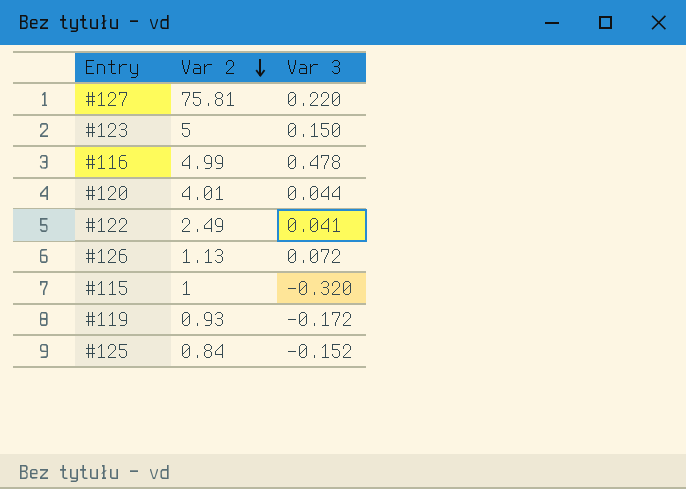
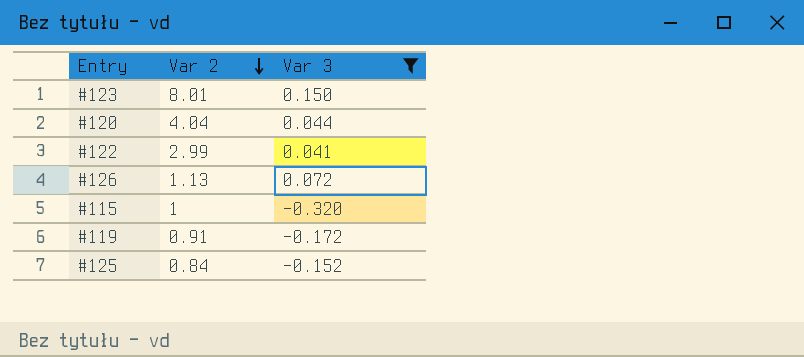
filter: none -> Var 3 <= 0.150
#123 | Var 2: 5 -> 8.01
#120 | Var 2: 4.01 -> 4.04
#122 | Var 2: 2.49 -> 2.99
#119 | Var 2: 0.93 -> 0.91

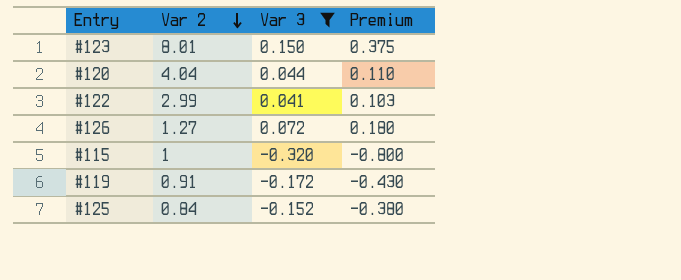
column Premium | formula: none -> [Var 3] * 2.5
#126 | Var 2: 1.13 -> 1.27

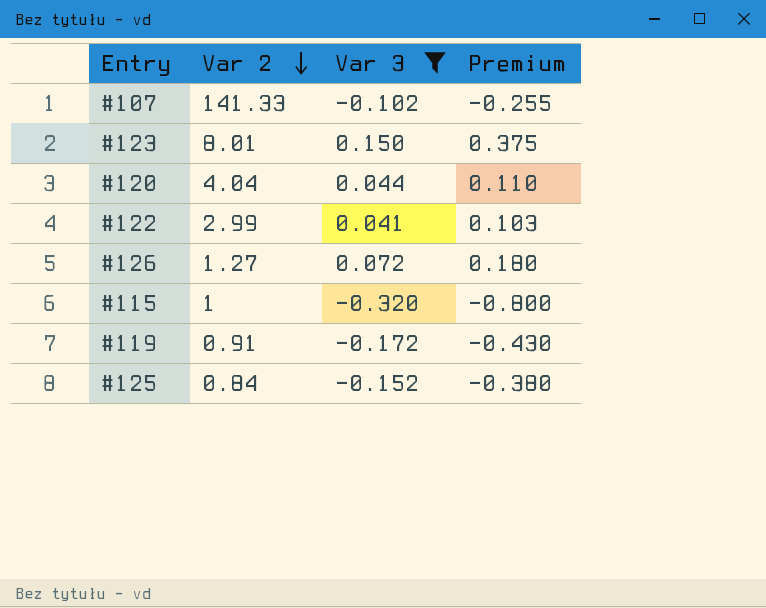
row #107: none -> 141.33 | -0.102 | -0.255

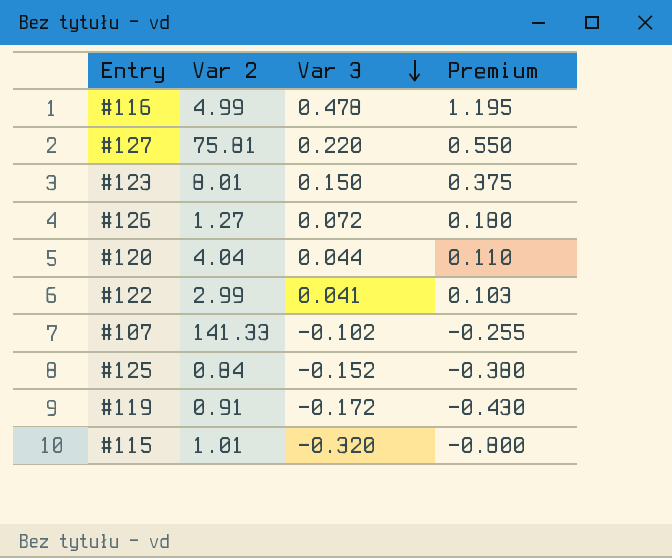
filter: Var 3 <= 0.150 -> none
row order: Var 2 descending -> Var 3 descending
#115 | Var 2: 1 -> 1.01

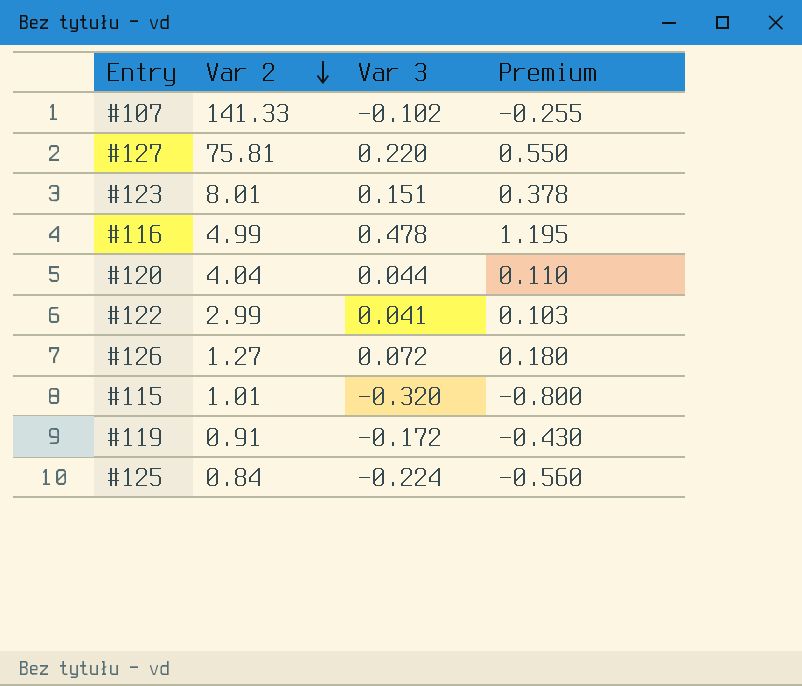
row order: Var 3 descending -> Var 2 descending
#123 | Var 3: 0.150 -> 0.151
#123 | Premium: 0.375 -> 0.378
#125 | Var 3: -0.152 -> -0.224
#125 | Premium: -0.380 -> -0.560

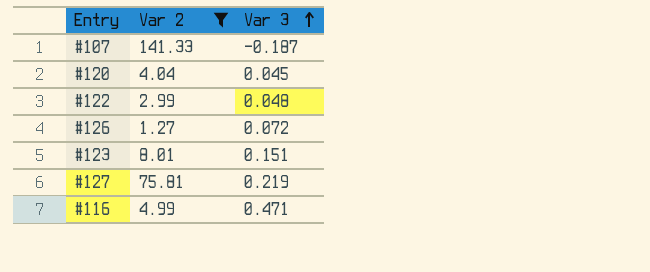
filter: none -> Var 2 >= 1.27
row order: Var 2 descending -> Var 3 ascending
column Premium | formula: [Var 3] * 2.5 -> none
#107 | Var 3: -0.102 -> -0.187
#120 | Var 3: 0.044 -> 0.045
#122 | Var 3: 0.041 -> 0.048
#127 | Var 3: 0.220 -> 0.219
#116 | Var 3: 0.478 -> 0.471

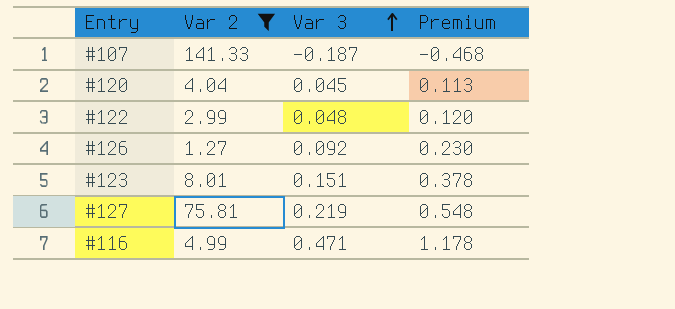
column Premium | formula: none -> [Var 3] * 2.5
#126 | Var 3: 0.072 -> 0.092

